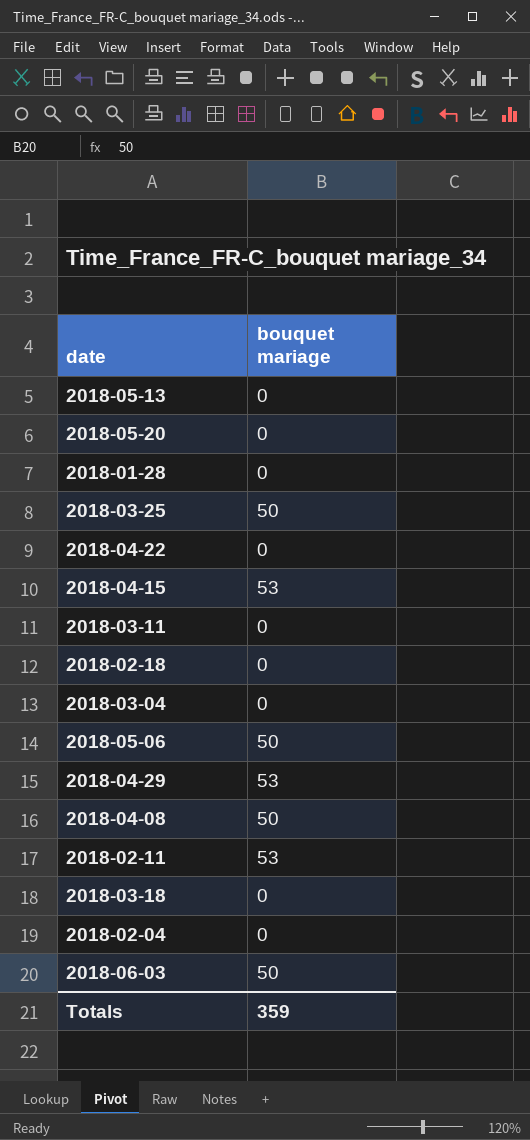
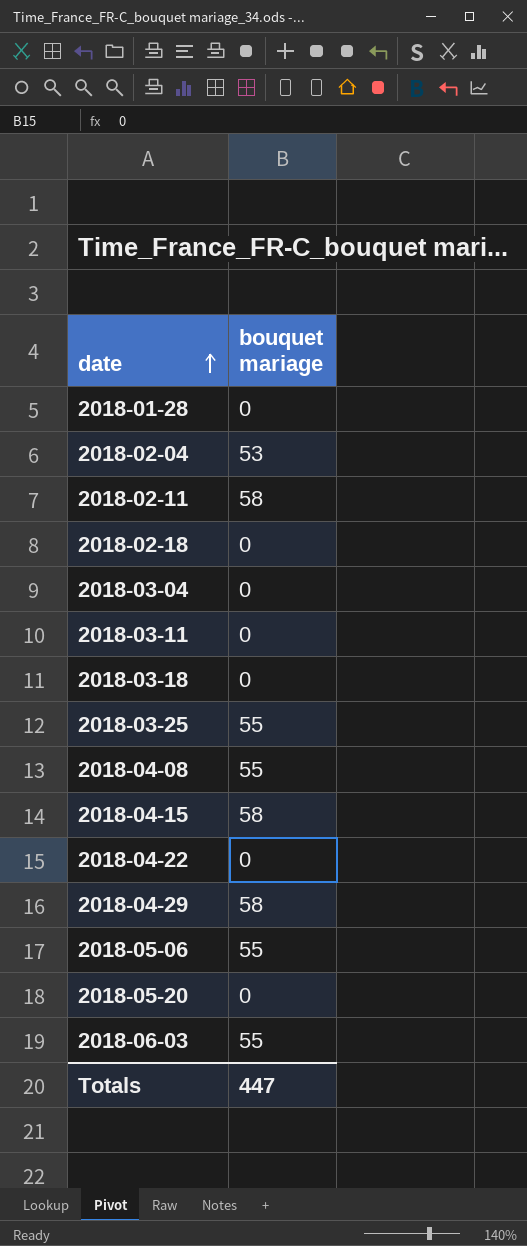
row order: none -> date ascending
row 2018-05-13: 0 -> none
2018-02-04 | bouquet mariage: 0 -> 53
2018-02-11 | bouquet mariage: 53 -> 58
2018-03-25 | bouquet mariage: 50 -> 55
2018-04-08 | bouquet mariage: 50 -> 55
2018-04-15 | bouquet mariage: 53 -> 58
2018-04-29 | bouquet mariage: 53 -> 58
2018-05-06 | bouquet mariage: 50 -> 55
2018-06-03 | bouquet mariage: 50 -> 55
Totals | bouquet mariage: 359 -> 447

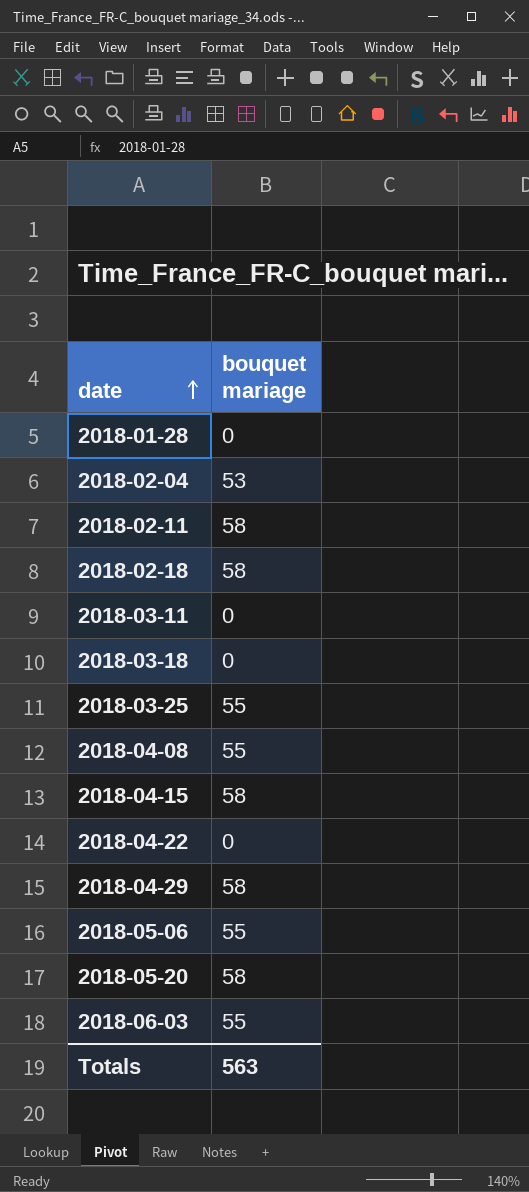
row 2018-03-04: 0 -> none
2018-02-18 | bouquet mariage: 0 -> 58
2018-05-20 | bouquet mariage: 0 -> 58
Totals | bouquet mariage: 447 -> 563

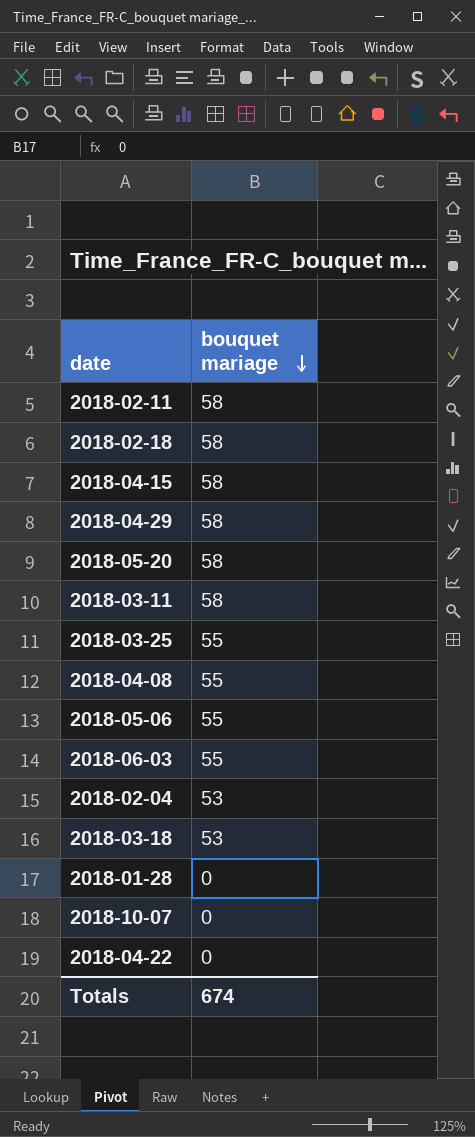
row order: date ascending -> bouquet mariage descending
2018-03-11 | bouquet mariage: 0 -> 58
2018-03-18 | bouquet mariage: 0 -> 53
row 2018-10-07: none -> 0
Totals | bouquet mariage: 563 -> 674

